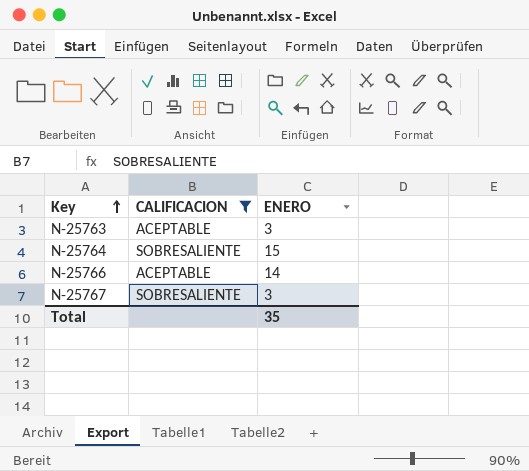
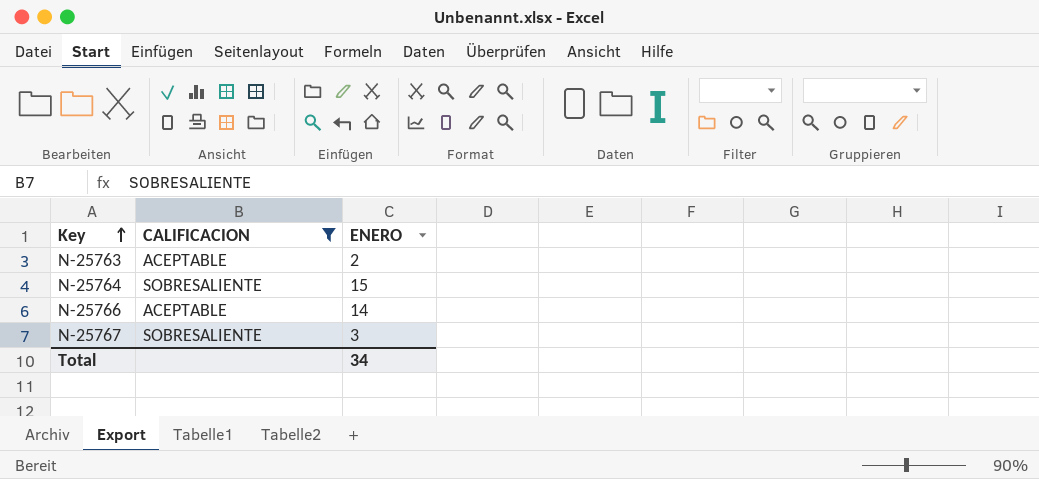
N-25763 | ENERO: 3 -> 2
Total | ENERO: 35 -> 34

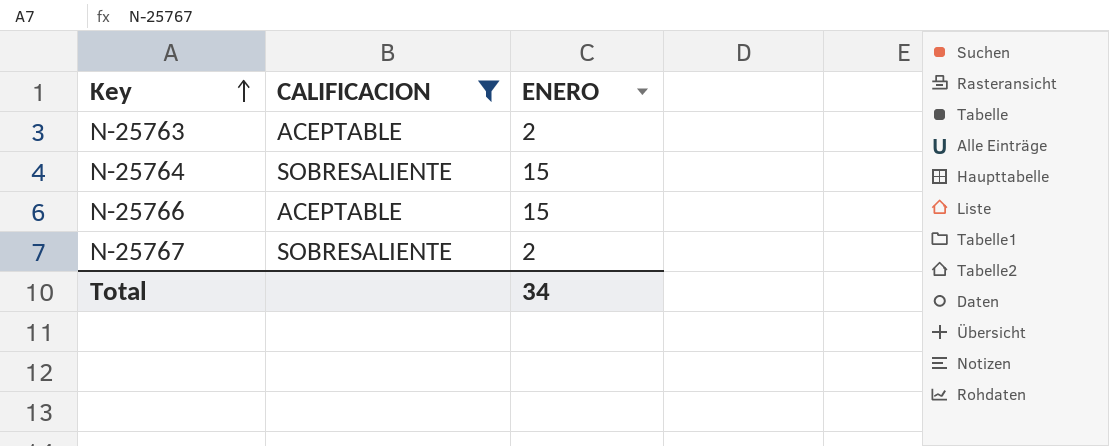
N-25766 | ENERO: 14 -> 15
N-25767 | ENERO: 3 -> 2

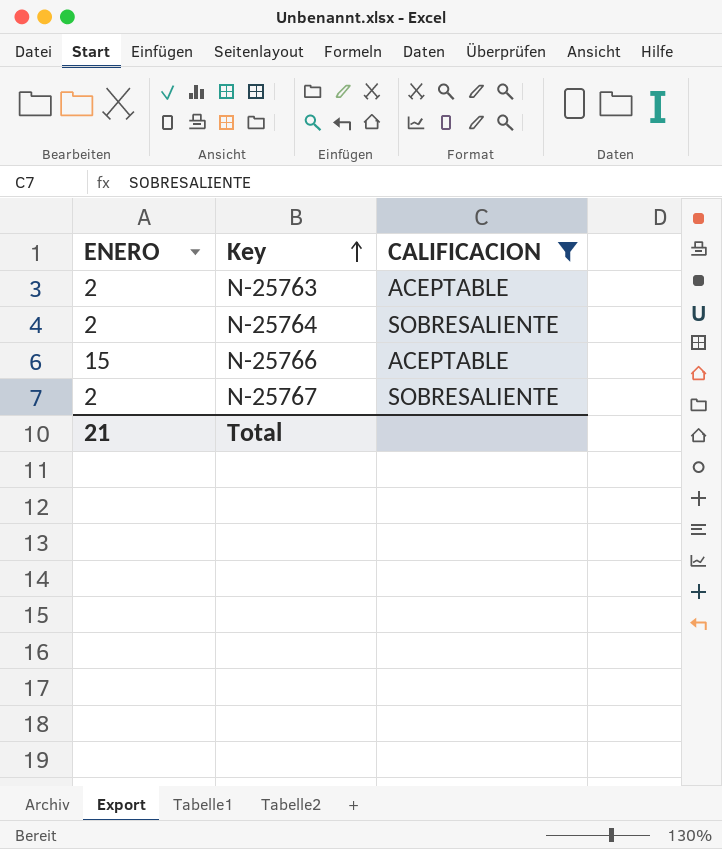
column ENERO | position: 3 -> 1
N-25764 | ENERO: 15 -> 2
Total | ENERO: 34 -> 21

